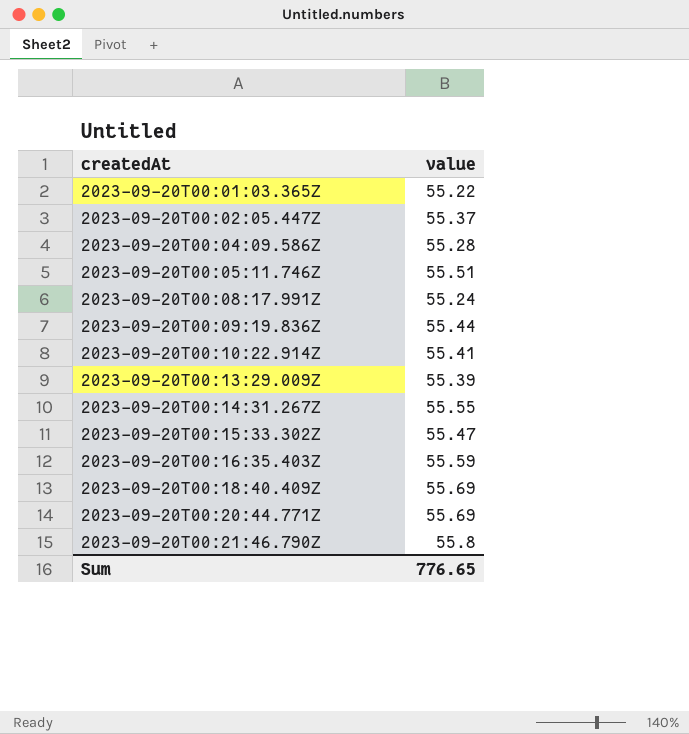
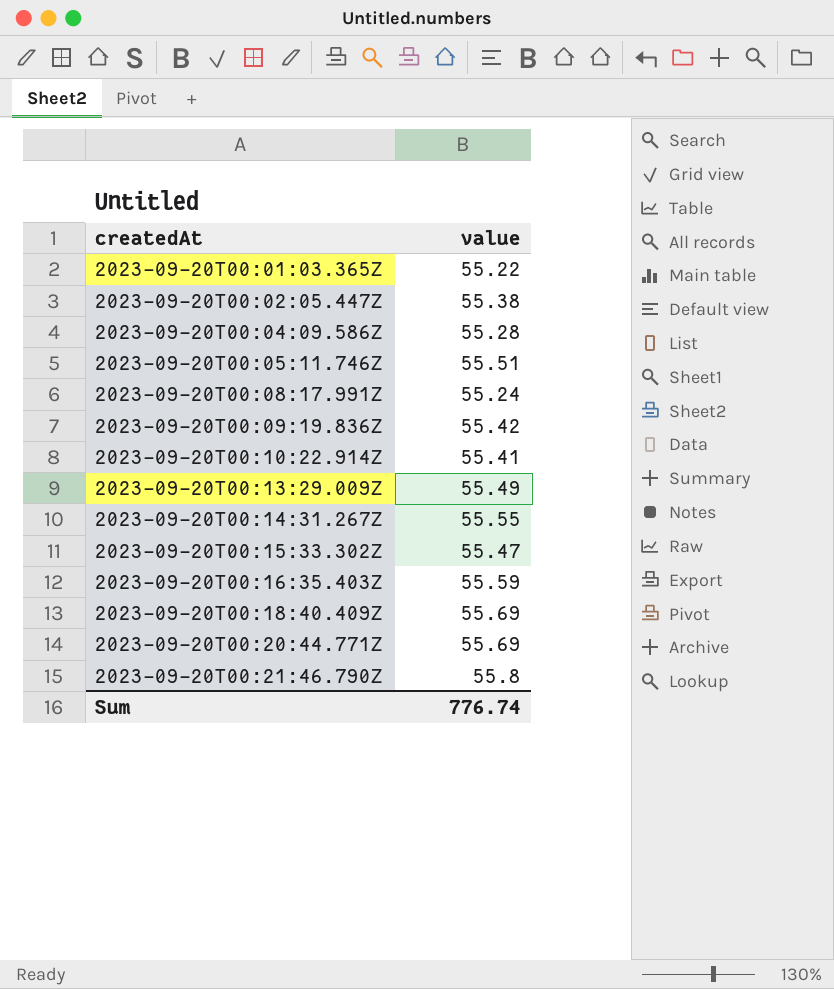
2023-09-20T00:02:05.447Z | value: 55.37 -> 55.38
2023-09-20T00:09:19.836Z | value: 55.44 -> 55.42
2023-09-20T00:13:29.009Z | value: 55.39 -> 55.49
Sum | value: 776.65 -> 776.74

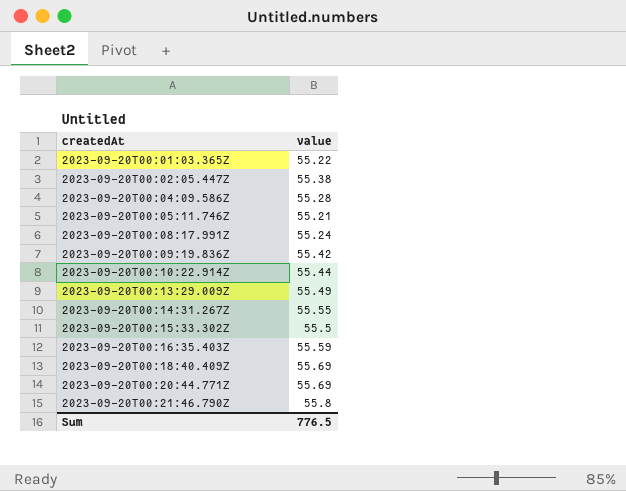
2023-09-20T00:05:11.746Z | value: 55.51 -> 55.21
2023-09-20T00:10:22.914Z | value: 55.41 -> 55.44
2023-09-20T00:15:33.302Z | value: 55.47 -> 55.5
Sum | value: 776.74 -> 776.5

